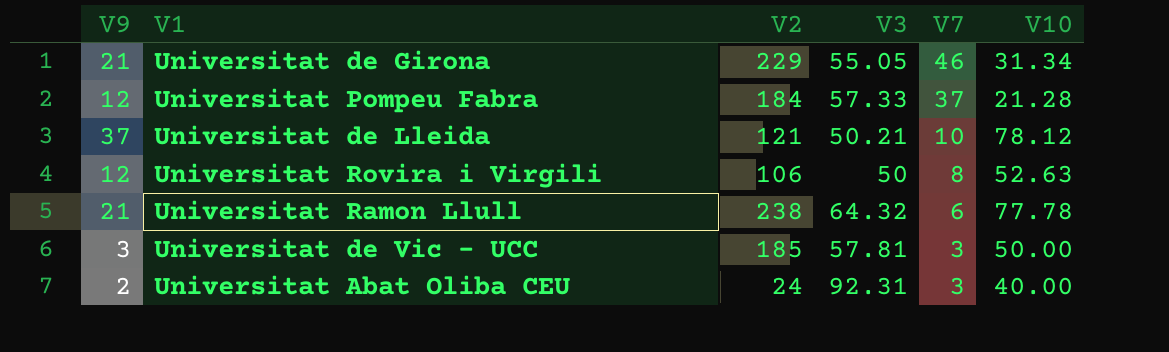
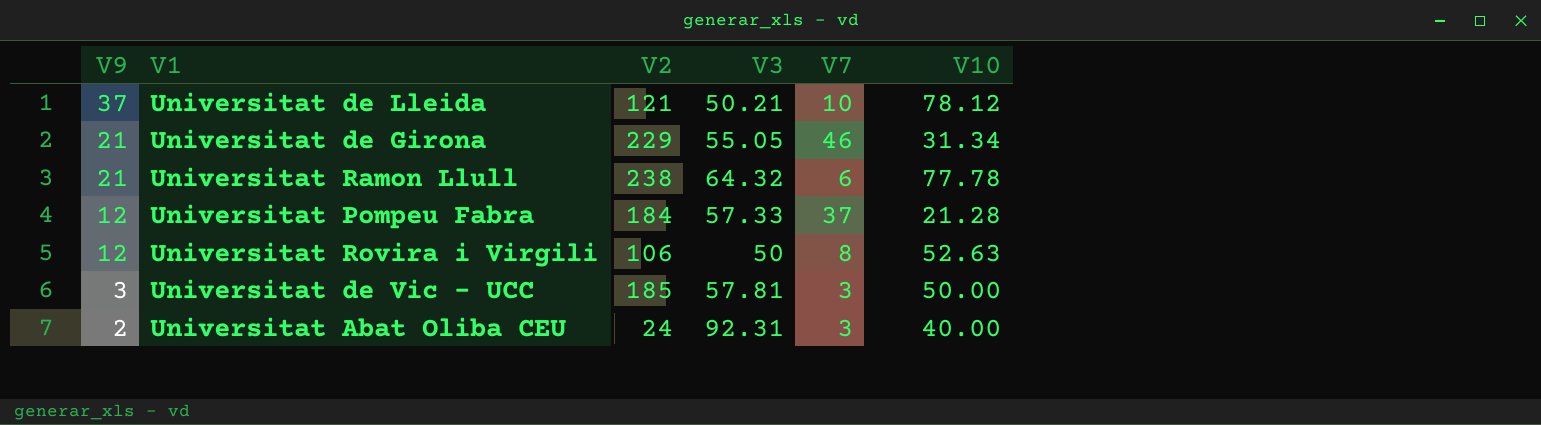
row order: V7 descending -> V9 descending

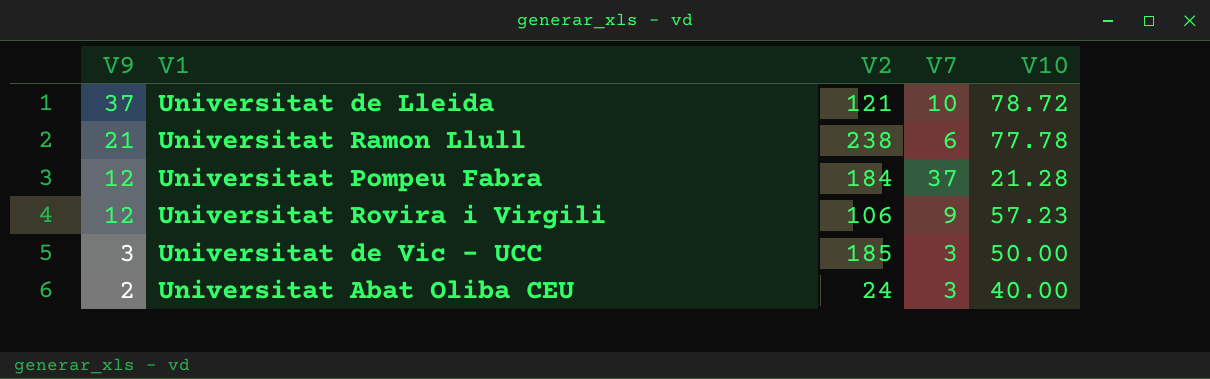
column V3 | position: 4 -> none
row Universitat de Girona: 21 | 229 | 55.05 | 46 | 31.34 -> none
Universitat de Lleida | V10: 78.12 -> 78.72
Universitat Rovira i Virgili | V7: 8 -> 9
Universitat Rovira i Virgili | V10: 52.63 -> 57.23

